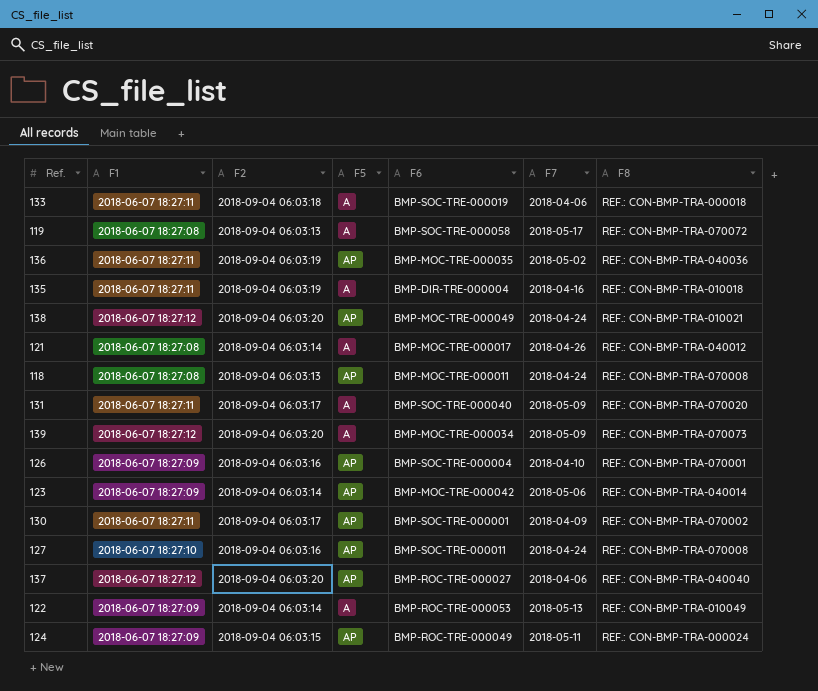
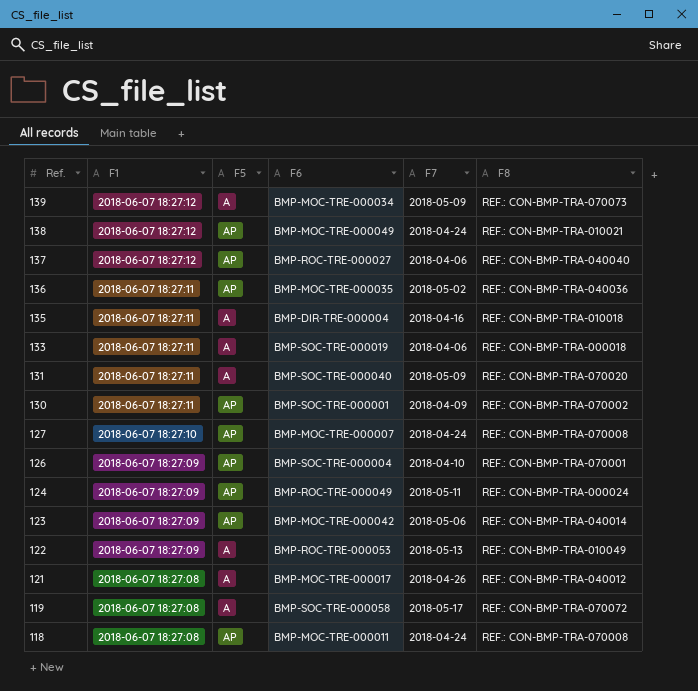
row order: none -> Ref. descending
column F2 | position: 3 -> none
127 | F6: BMP-SOC-TRE-000011 -> BMP-MOC-TRE-000007

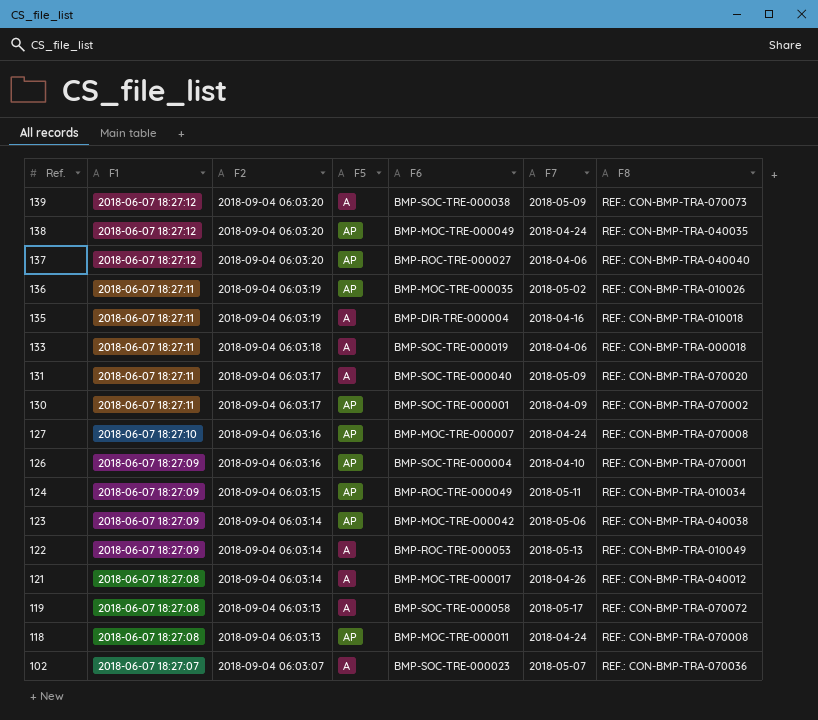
column F2 | position: none -> 3
139 | F6: BMP-MOC-TRE-000034 -> BMP-SOC-TRE-000038
138 | F8: REF.: CON-BMP-TRA-010021 -> REF.: CON-BMP-TRA-040035
136 | F8: REF.: CON-BMP-TRA-040036 -> REF.: CON-BMP-TRA-010026
124 | F8: REF.: CON-BMP-TRA-000024 -> REF.: CON-BMP-TRA-010034
123 | F8: REF.: CON-BMP-TRA-040014 -> REF.: CON-BMP-TRA-040038
row 102: none -> 2018-06-07 18:27:07 | 2018-09-04 06:03:07 | A | BMP-SOC-TRE-000023 | 2018-05-07 | REF.: CON-BMP-TRA-070036

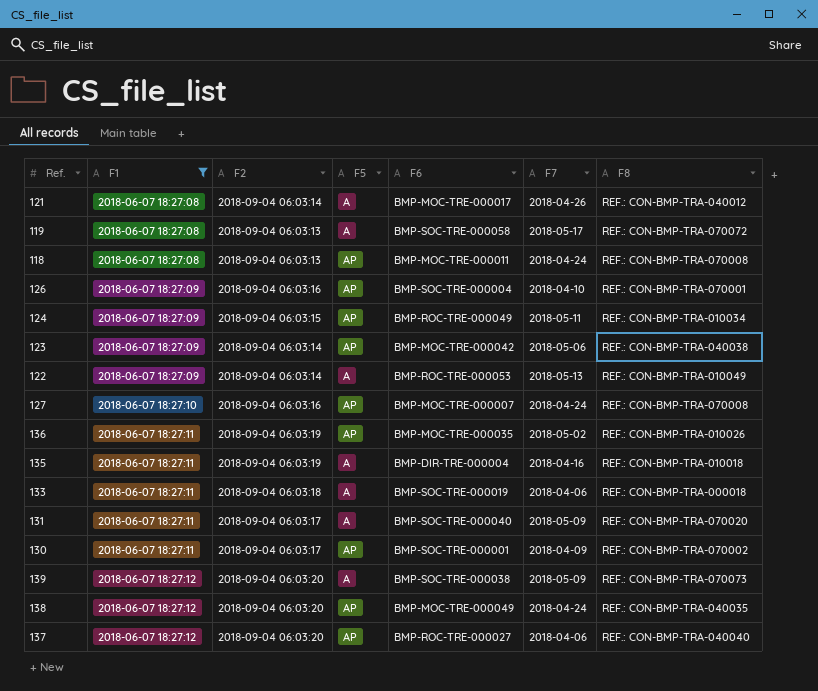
filter: none -> F1 != 2018-06-07 18:27:07
row order: Ref. descending -> F1 ascending

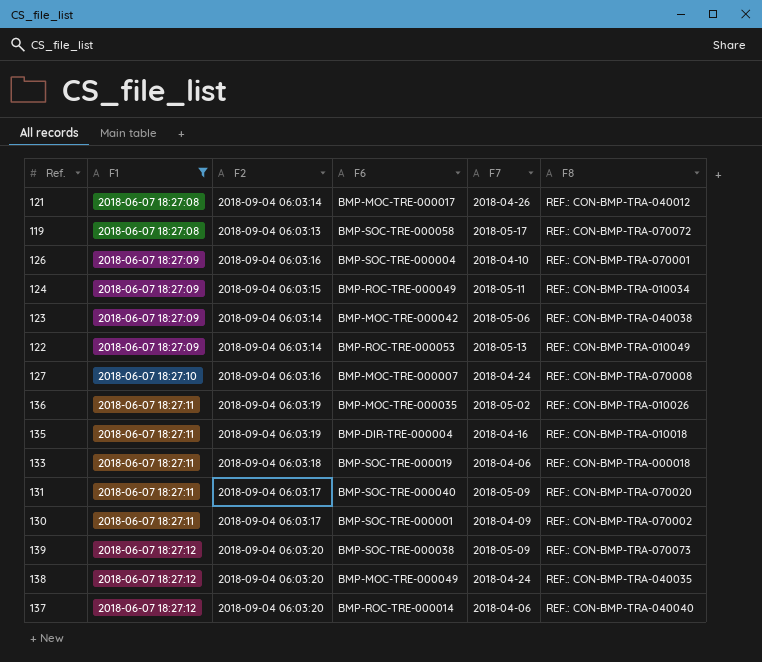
column F5 | position: 4 -> none
row 118: 2018-06-07 18:27:08 | 2018-09-04 06:03:13 | AP | BMP-MOC-TRE-000011 | 2018-04-24 | REF.: CON-BMP-TRA-070008 -> none
137 | F6: BMP-ROC-TRE-000027 -> BMP-ROC-TRE-000014

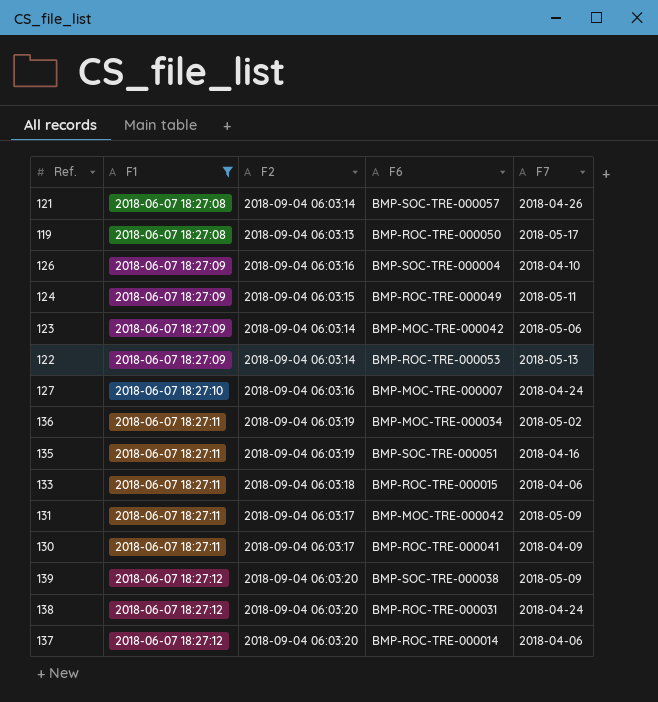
column F8 | position: 6 -> none
121 | F6: BMP-MOC-TRE-000017 -> BMP-SOC-TRE-000057
119 | F6: BMP-SOC-TRE-000058 -> BMP-ROC-TRE-000050
136 | F6: BMP-MOC-TRE-000035 -> BMP-MOC-TRE-000034
135 | F6: BMP-DIR-TRE-000004 -> BMP-SOC-TRE-000051
133 | F6: BMP-SOC-TRE-000019 -> BMP-ROC-TRE-000015
131 | F6: BMP-SOC-TRE-000040 -> BMP-MOC-TRE-000042
130 | F6: BMP-SOC-TRE-000001 -> BMP-ROC-TRE-000041
138 | F6: BMP-MOC-TRE-000049 -> BMP-ROC-TRE-000031

